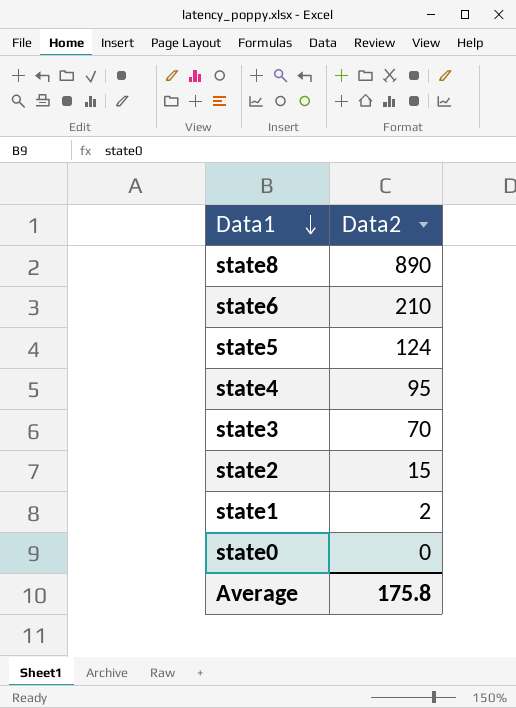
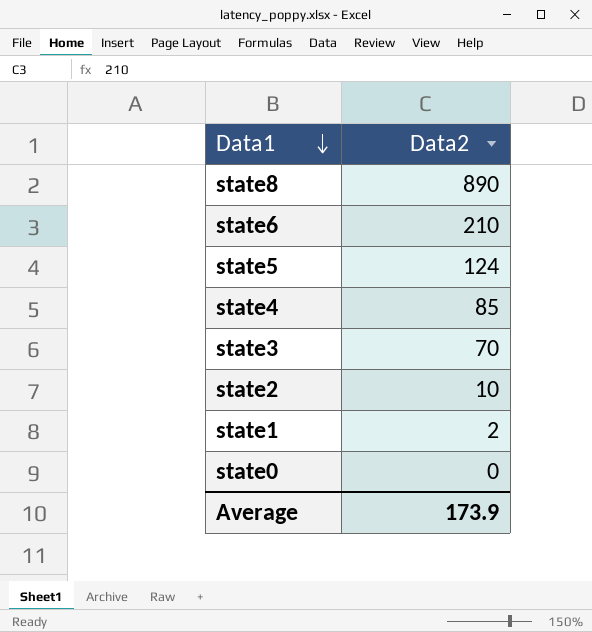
state4 | Data2: 95 -> 85
state2 | Data2: 15 -> 10
Average | Data2: 175.8 -> 173.9

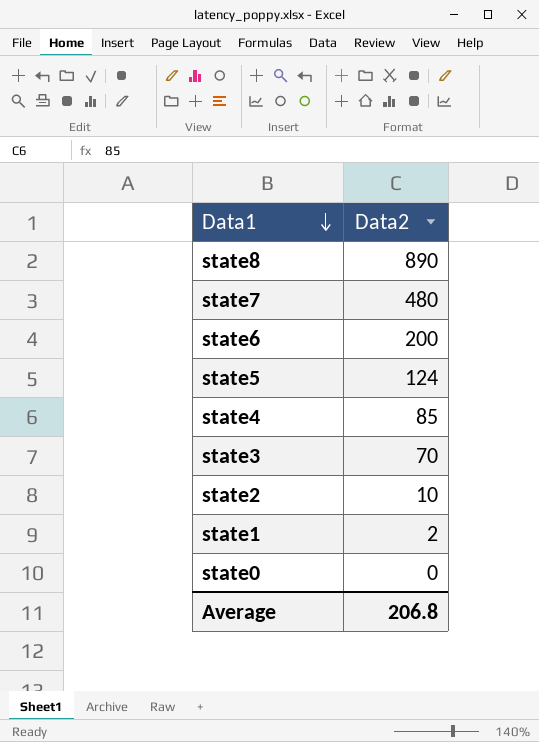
row state7: none -> 480
state6 | Data2: 210 -> 200
Average | Data2: 173.9 -> 206.8

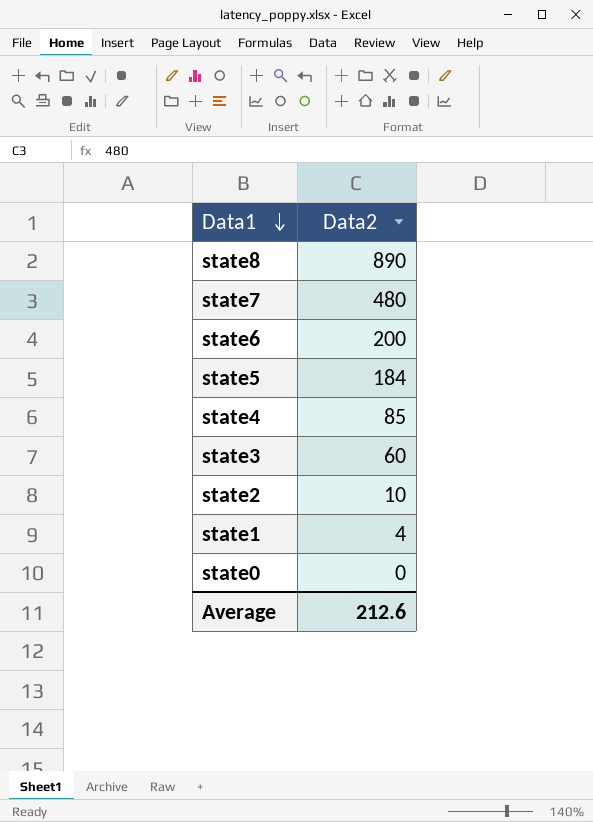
state5 | Data2: 124 -> 184
state3 | Data2: 70 -> 60
state1 | Data2: 2 -> 4
Average | Data2: 206.8 -> 212.6

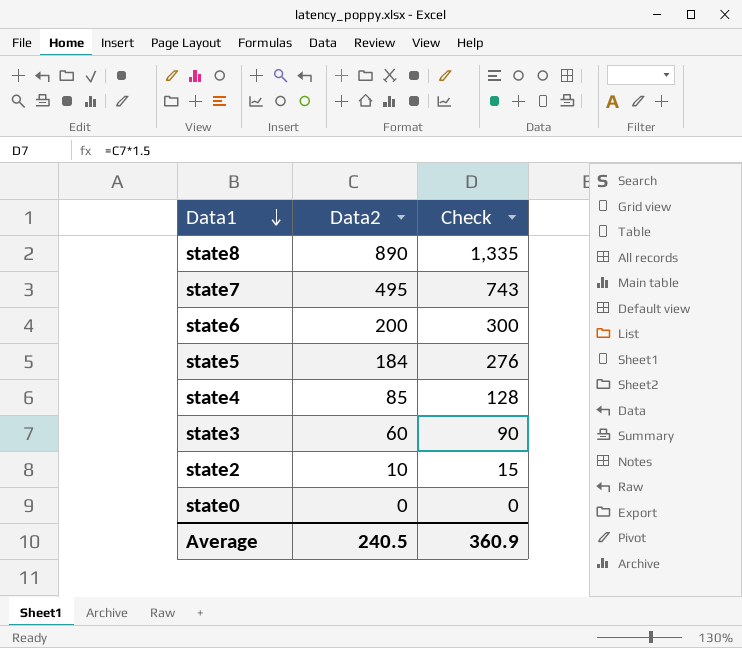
column Check | formula: none -> [Data2] * 1.5
row state1: 4 -> none
state7 | Data2: 480 -> 495
Average | Data2: 212.6 -> 240.5

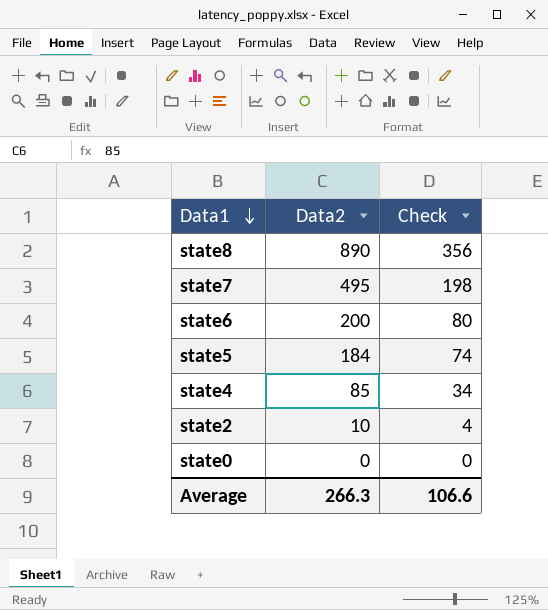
column Check | formula: [Data2] * 1.5 -> [Data2] * 0.4
row state3: 60 | 90 -> none
Average | Data2: 240.5 -> 266.3
Average | Check: 360.9 -> 106.6

